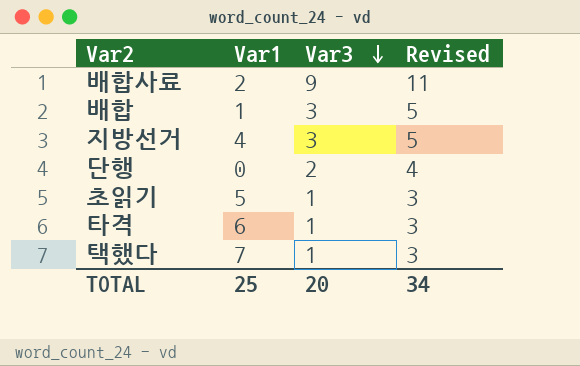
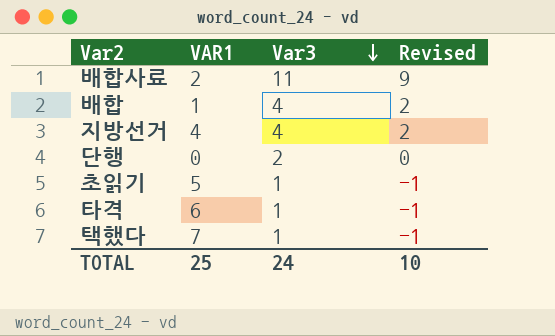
column name: Var1 -> VAR1
column Revised | formula: [Var3] + 2 -> [Var3] - 2
배합사료 | Var3: 9 -> 11
배합 | Var3: 3 -> 4
지방선거 | Var3: 3 -> 4
TOTAL | Var3: 20 -> 24
TOTAL | Revised: 34 -> 10

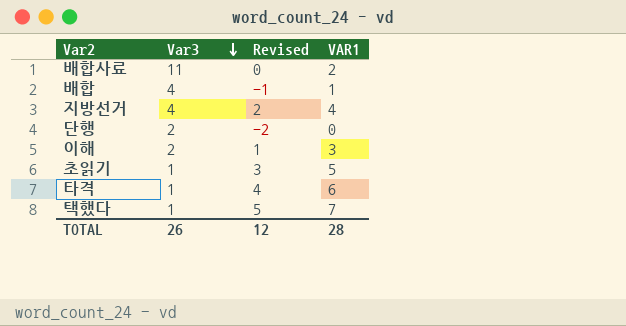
column Revised | formula: [Var3] - 2 -> [VAR1] - 2
column VAR1 | position: 2 -> 4
row 이해: none -> 2 | 1 | 3
TOTAL | Var3: 24 -> 26
TOTAL | Revised: 10 -> 12
TOTAL | VAR1: 25 -> 28

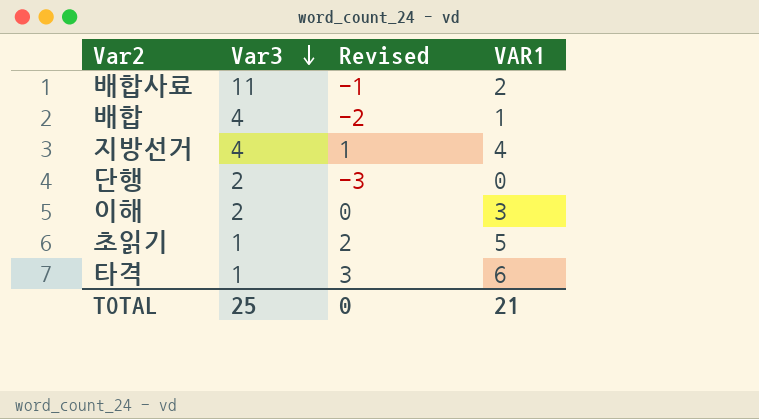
column Revised | formula: [VAR1] - 2 -> [VAR1] - 3
row 택했다: 1 | 5 | 7 -> none
TOTAL | Var3: 26 -> 25
TOTAL | Revised: 12 -> 0
TOTAL | VAR1: 28 -> 21

